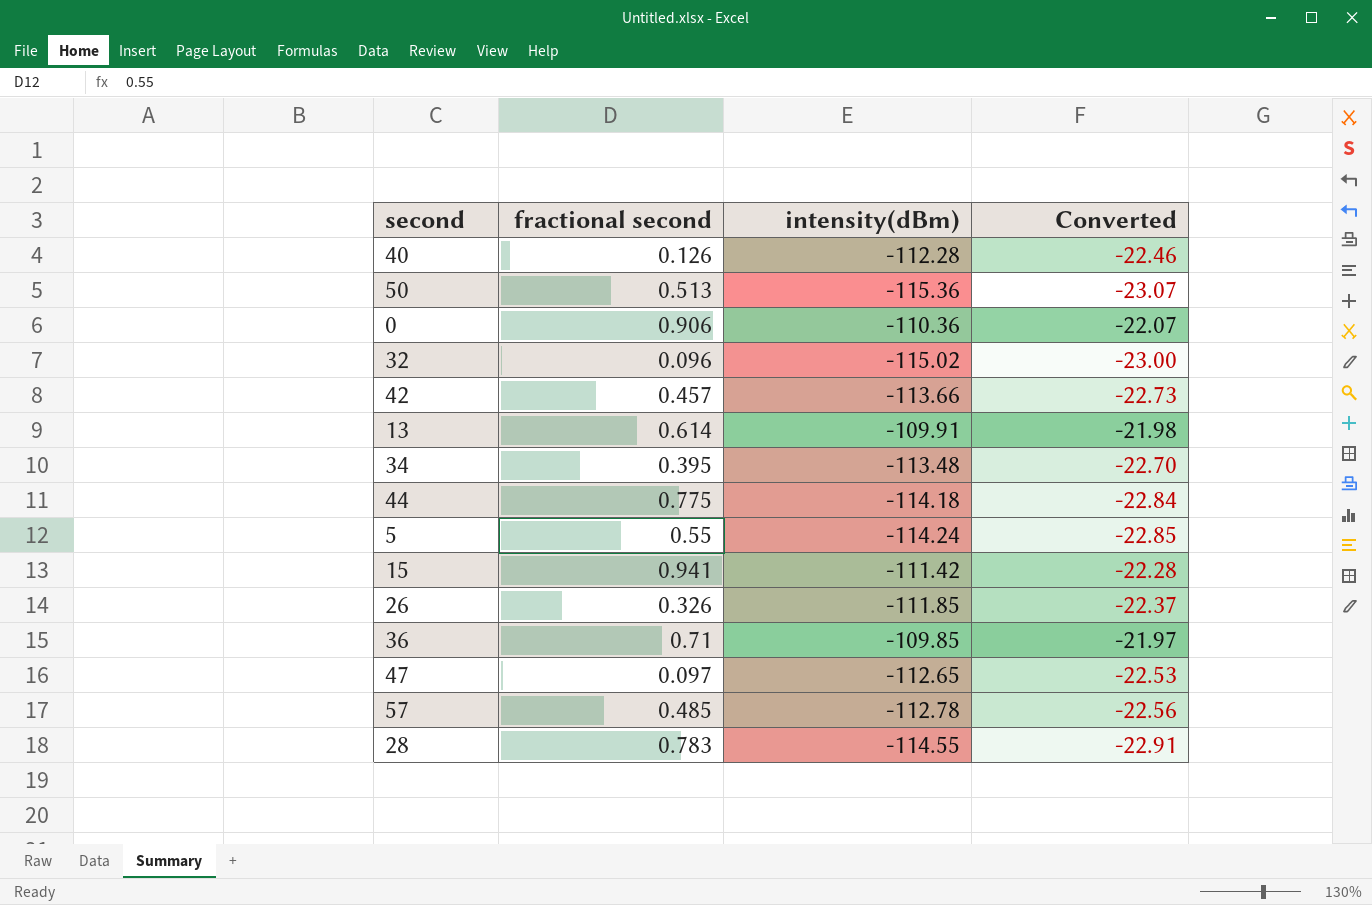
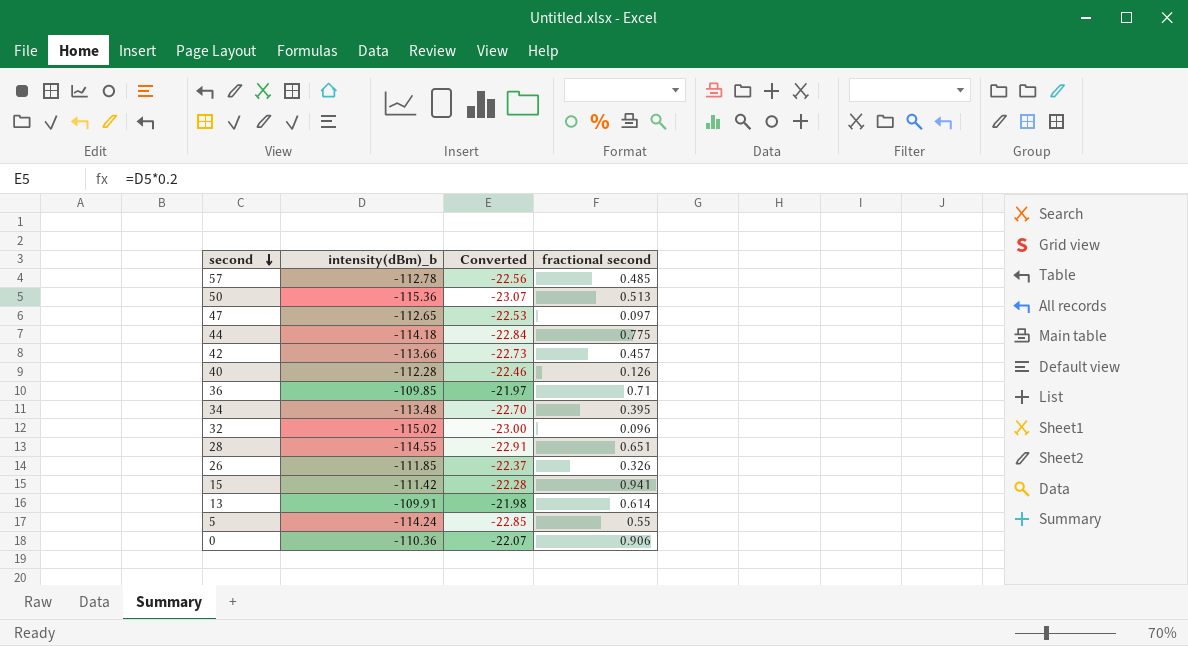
row order: none -> second descending
column name: intensity(dBm) -> intensity(dBm)_b
column fractional second | position: 2 -> 4
28 | fractional second: 0.783 -> 0.651

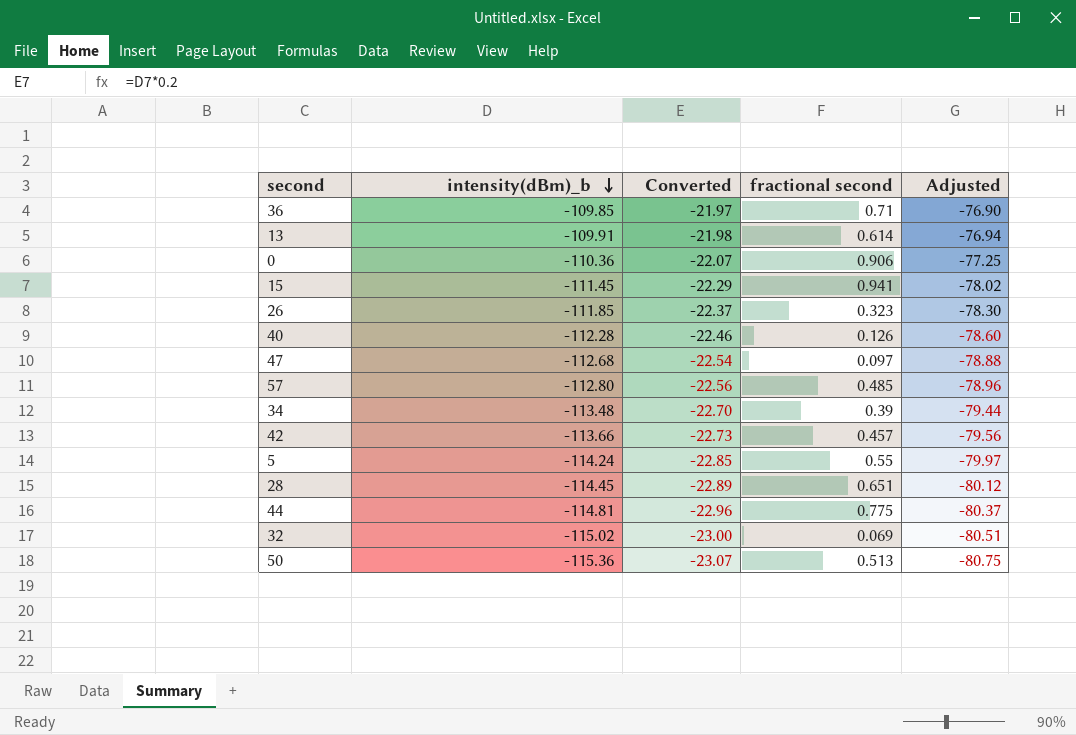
row order: second descending -> intensity(dBm)_b descending
column Adjusted | formula: none -> [intensity(dBm)_b] * 0.7
15 | intensity(dBm)_b: -111.42 -> -111.45
15 | Converted: -22.28 -> -22.29
26 | fractional second: 0.326 -> 0.323
47 | intensity(dBm)_b: -112.65 -> -112.68
47 | Converted: -22.53 -> -22.54
57 | intensity(dBm)_b: -112.78 -> -112.80
34 | fractional second: 0.395 -> 0.39
28 | intensity(dBm)_b: -114.55 -> -114.45
28 | Converted: -22.91 -> -22.89
44 | intensity(dBm)_b: -114.18 -> -114.81
44 | Converted: -22.84 -> -22.96
32 | fractional second: 0.096 -> 0.069

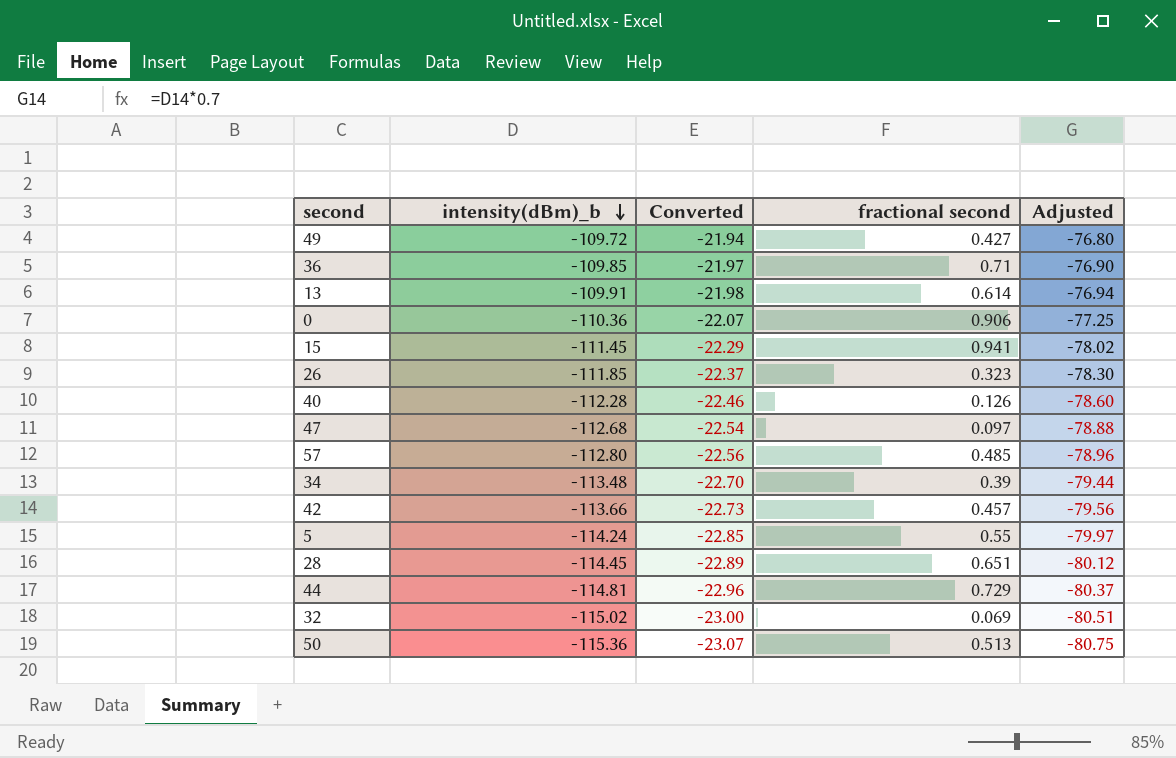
row 49: none -> -109.72 | -21.94 | 0.427 | -76.80
44 | fractional second: 0.775 -> 0.729

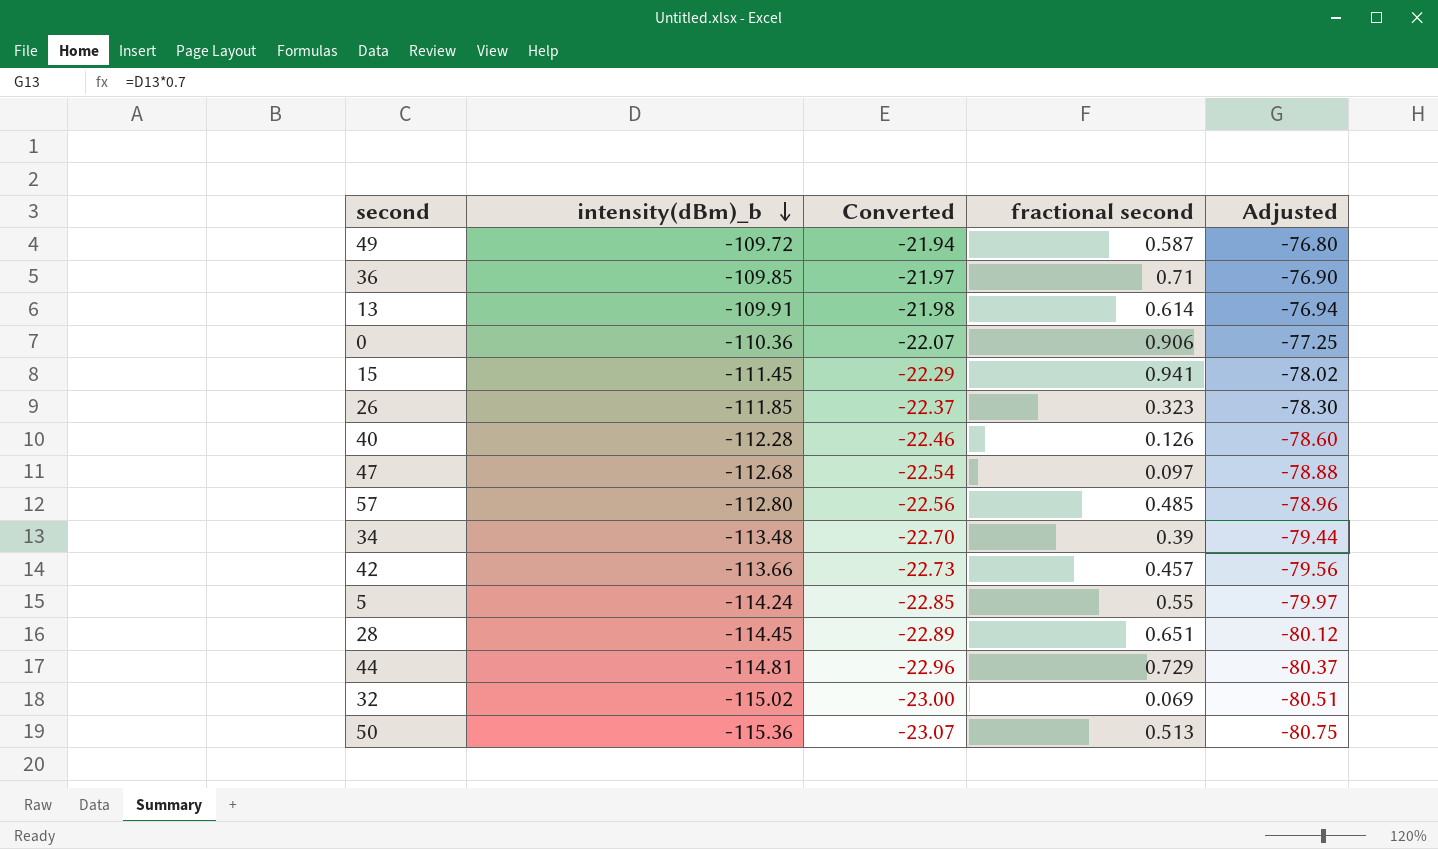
49 | fractional second: 0.427 -> 0.587

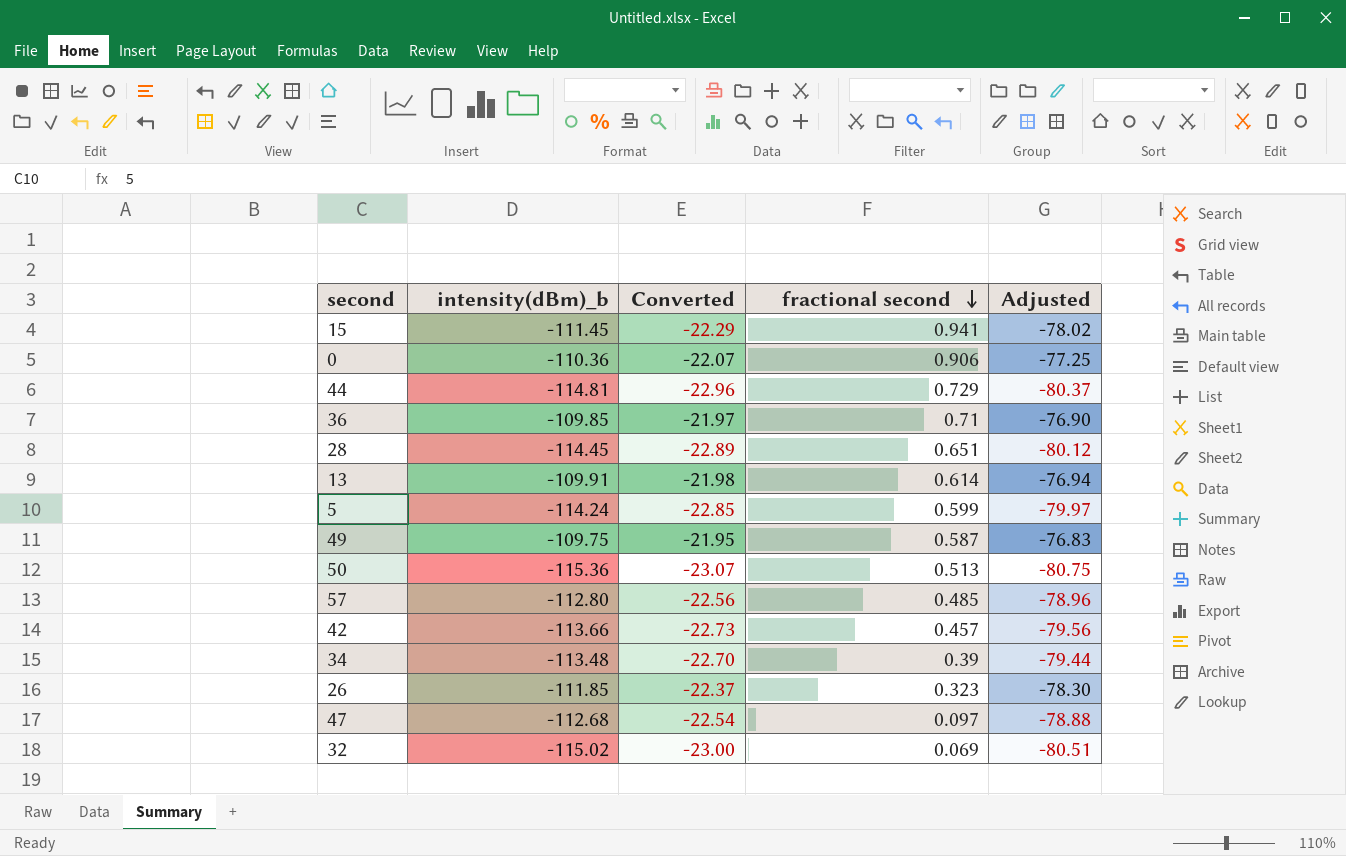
row order: intensity(dBm)_b descending -> fractional second descending
row 40: -112.28 | -22.46 | 0.126 | -78.60 -> none
5 | fractional second: 0.55 -> 0.599
49 | intensity(dBm)_b: -109.72 -> -109.75
49 | Converted: -21.94 -> -21.95
49 | Adjusted: -76.80 -> -76.83

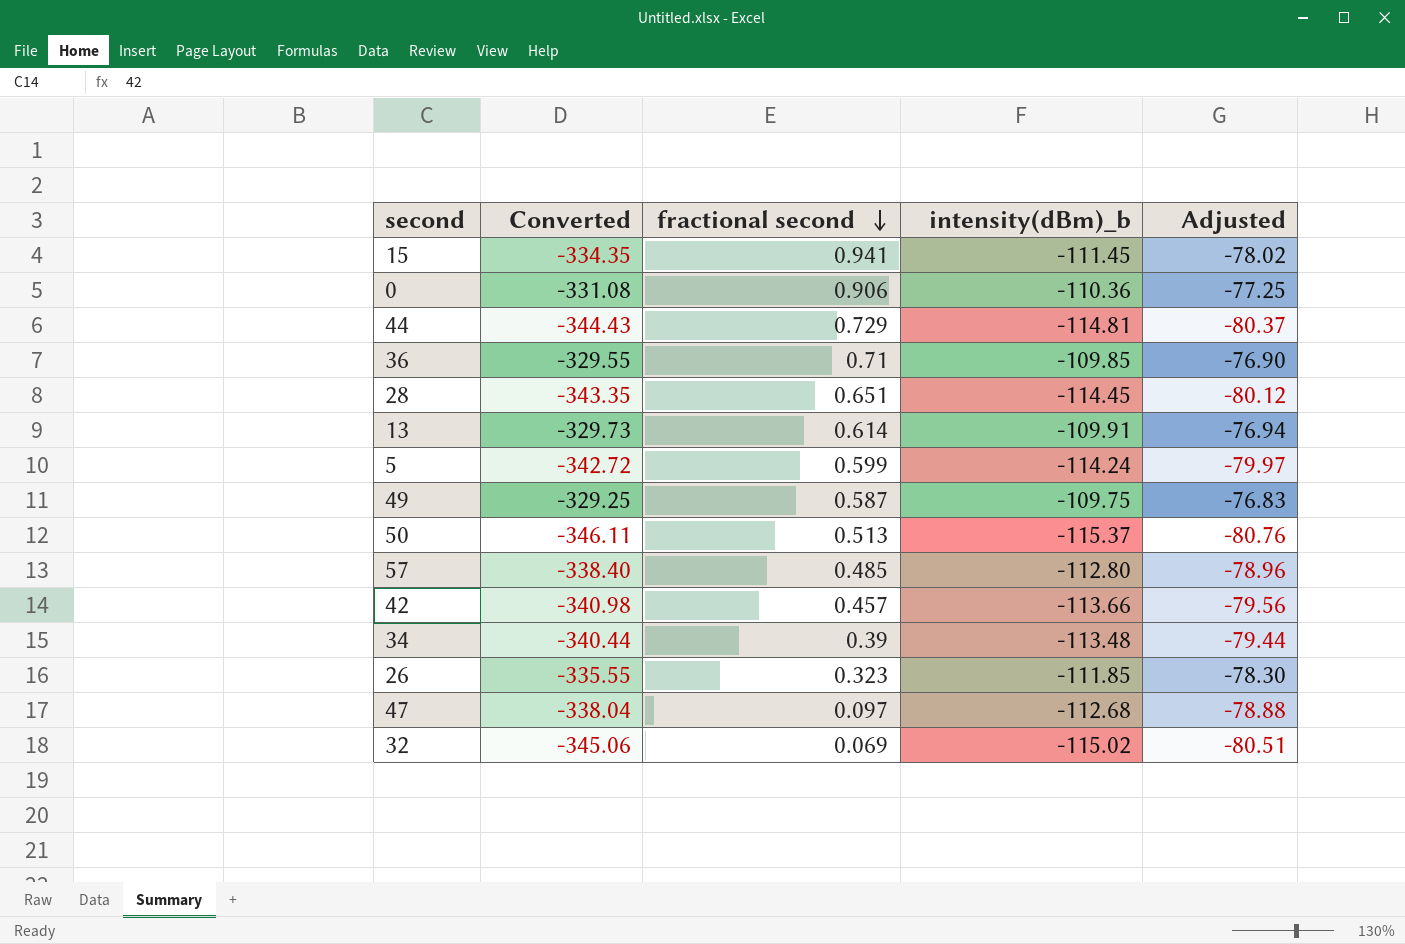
column Converted | formula: [intensity(dBm)_b] * 0.2 -> [intensity(dBm)_b] * 3
column intensity(dBm)_b | position: 2 -> 4
50 | intensity(dBm)_b: -115.36 -> -115.37
50 | Adjusted: -80.75 -> -80.76

